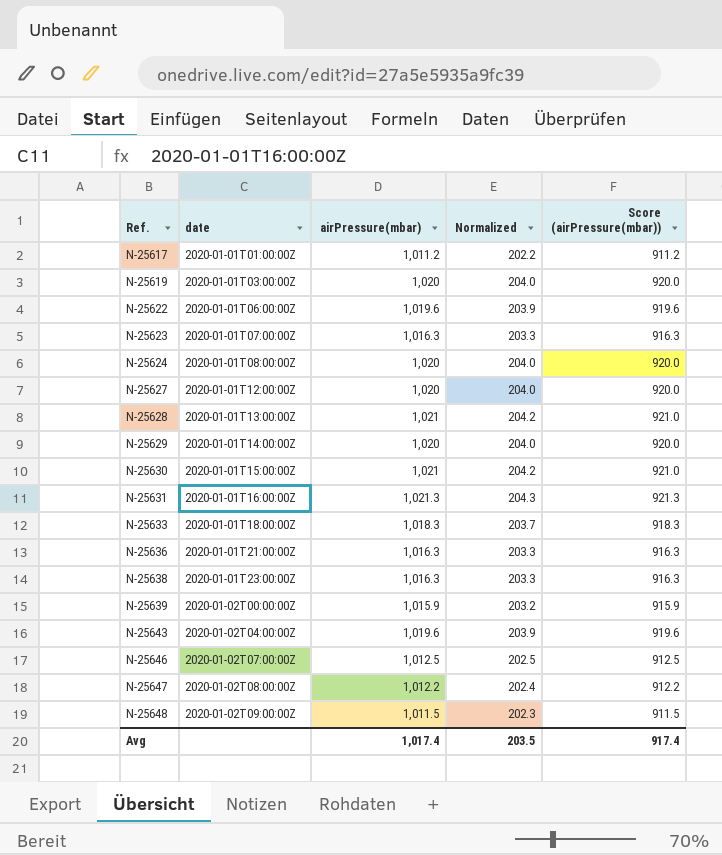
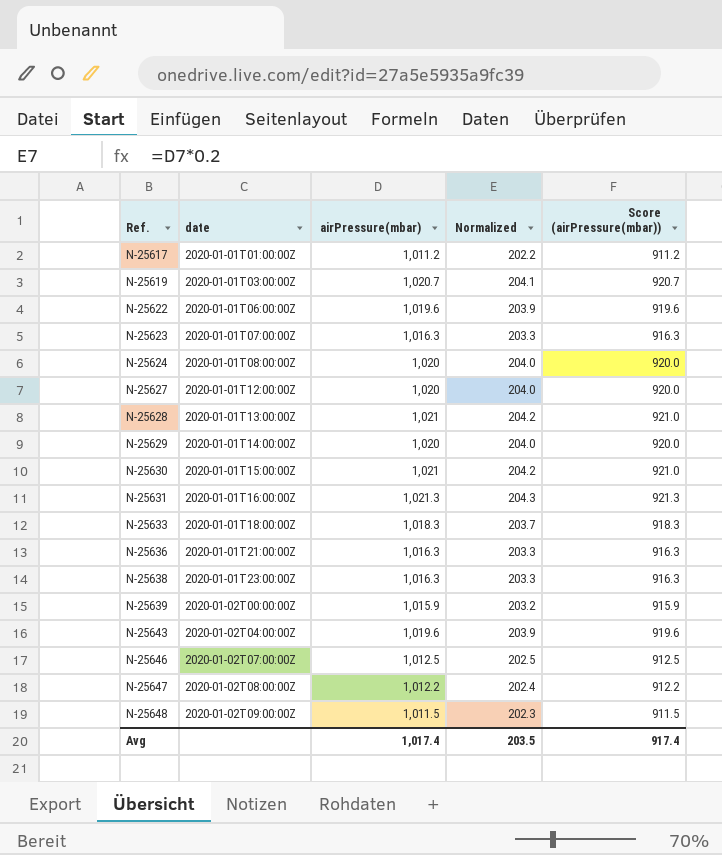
N-25619 | airPressure(mbar): 1,020 -> 1,020.7
N-25619 | Normalized: 204.0 -> 204.1
N-25619 | Score (airPressure(mbar)): 920.0 -> 920.7

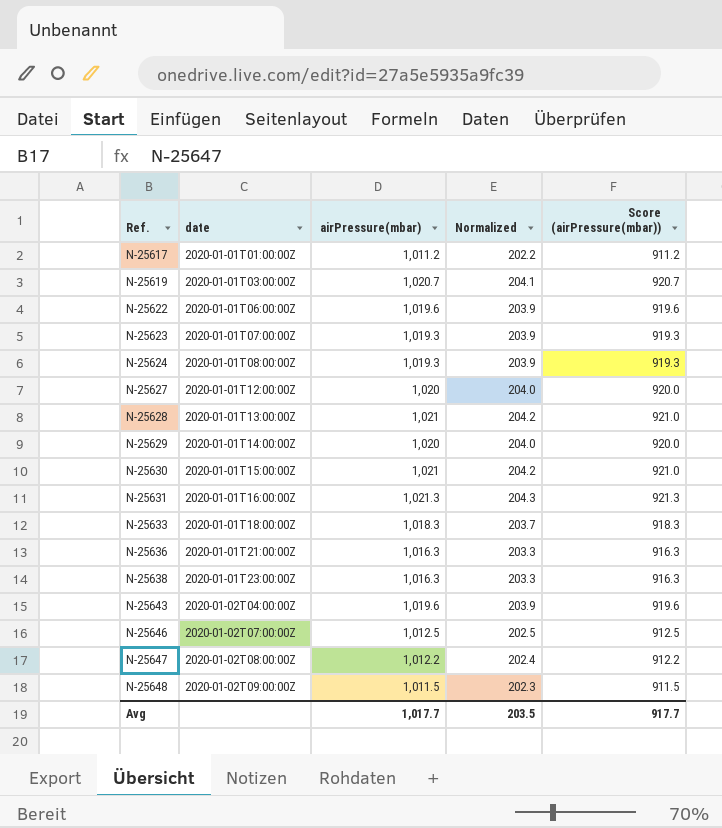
row N-25639: 2020-01-02T00:00:00Z | 1,015.9 | 203.2 | 915.9 -> none
N-25623 | airPressure(mbar): 1,016.3 -> 1,019.3
N-25623 | Normalized: 203.3 -> 203.9
N-25623 | Score (airPressure(mbar)): 916.3 -> 919.3
N-25624 | airPressure(mbar): 1,020 -> 1,019.3
N-25624 | Normalized: 204.0 -> 203.9
N-25624 | Score (airPressure(mbar)): 920.0 -> 919.3
Avg | airPressure(mbar): 1,017.4 -> 1,017.7
Avg | Score (airPressure(mbar)): 917.4 -> 917.7

